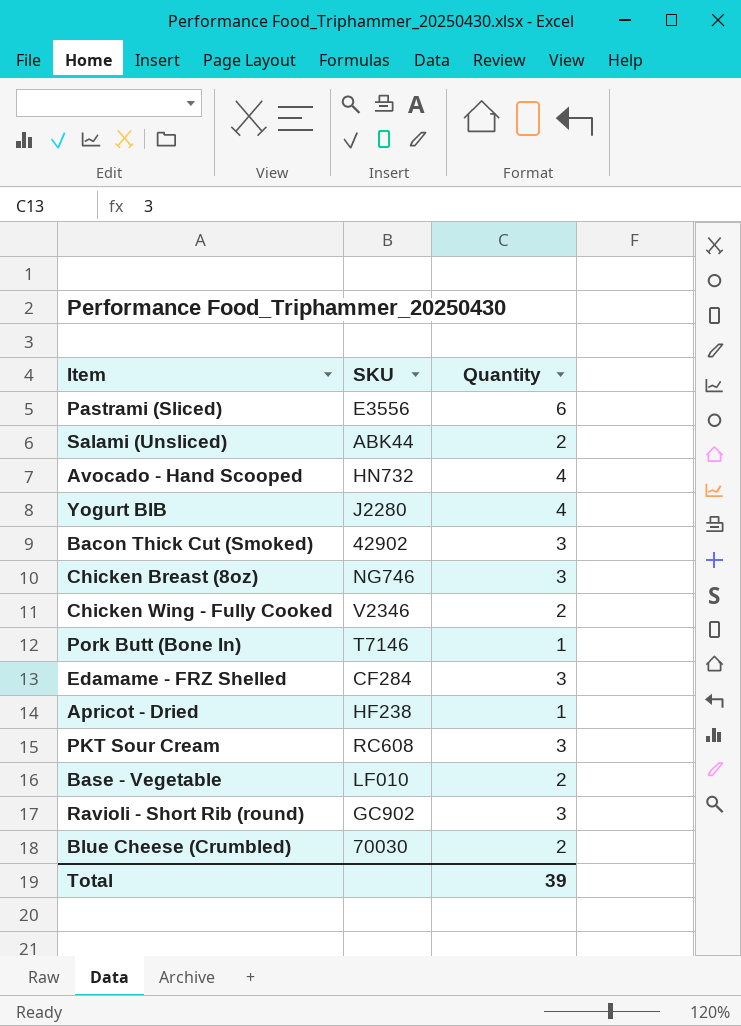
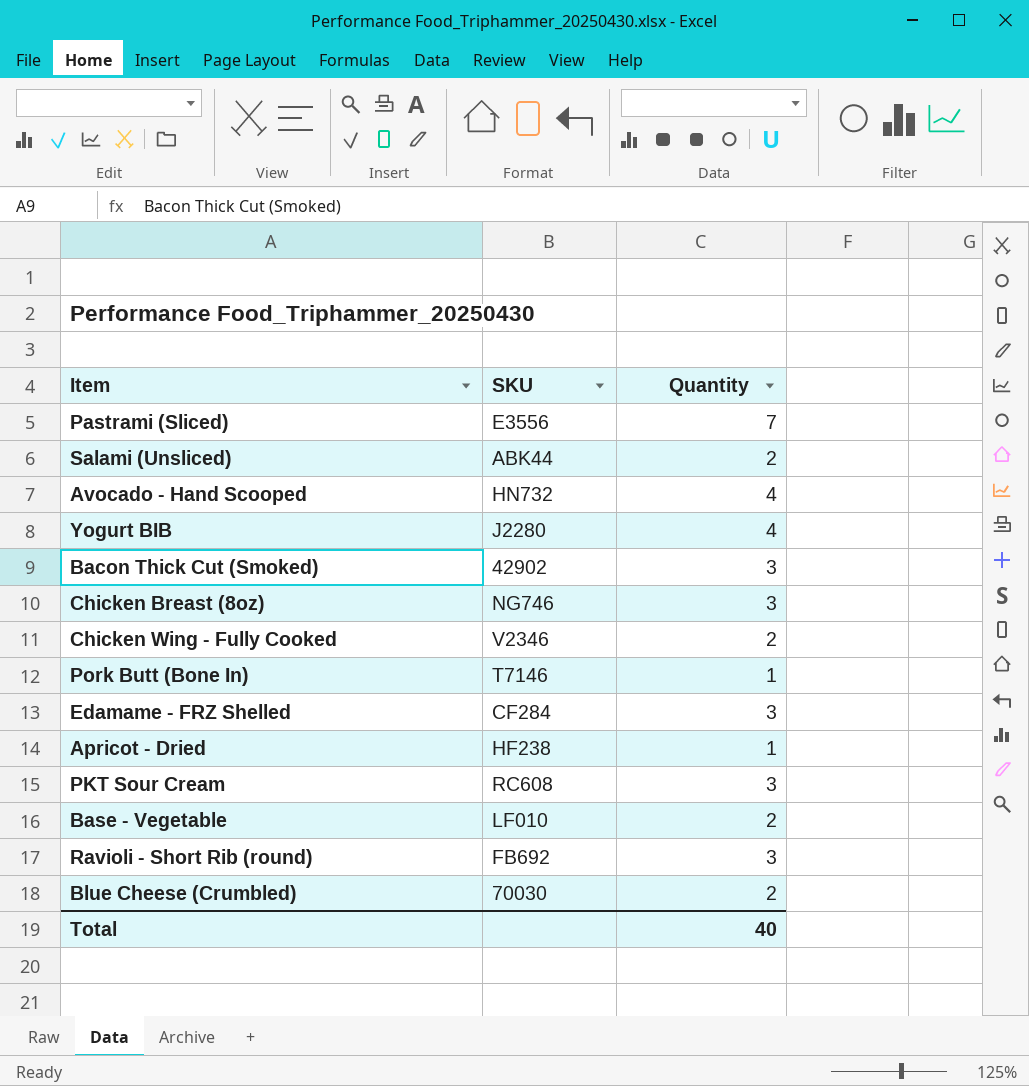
Pastrami (Sliced) | Quantity: 6 -> 7
Ravioli - Short Rib (round) | SKU: GC902 -> FB692
Total | Quantity: 39 -> 40

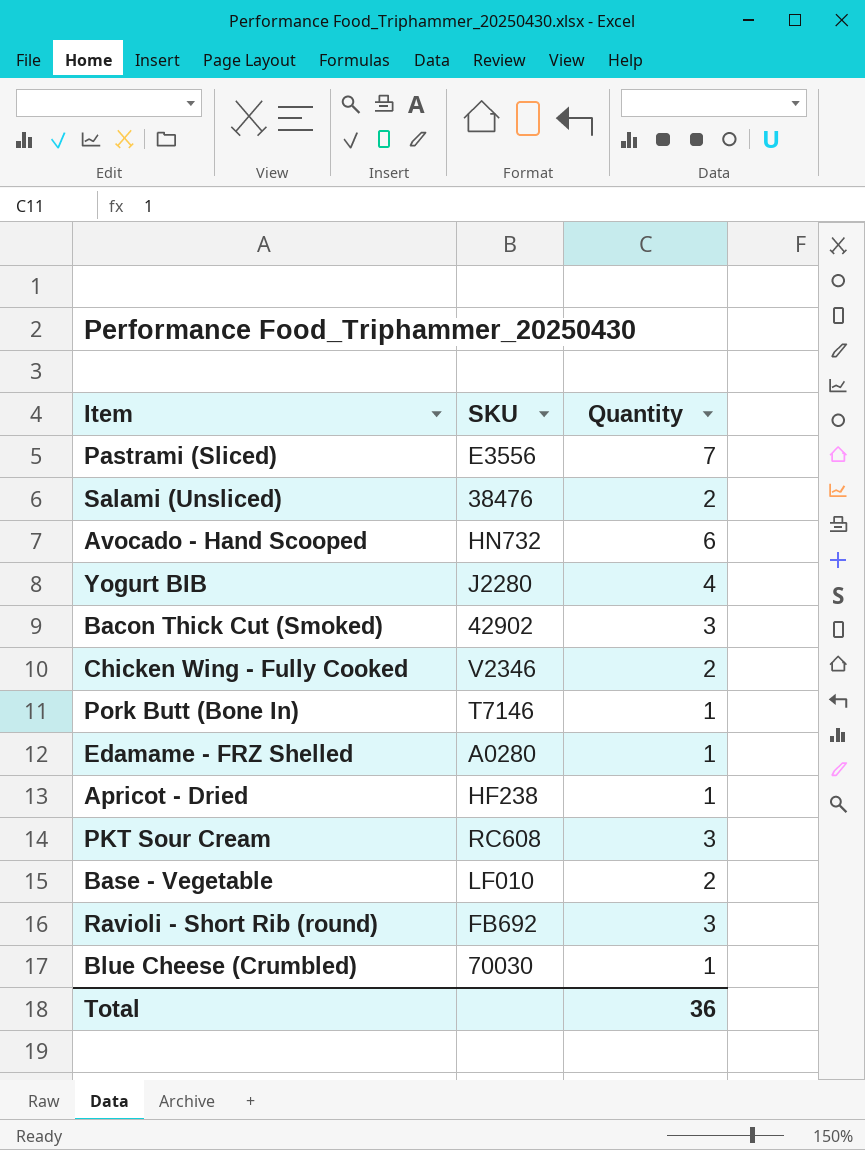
row Chicken Breast (8oz): NG746 | 3 -> none
Salami (Unsliced) | SKU: ABK44 -> 38476
Avocado - Hand Scooped | Quantity: 4 -> 6
Edamame - FRZ Shelled | SKU: CF284 -> A0280
Edamame - FRZ Shelled | Quantity: 3 -> 1
Blue Cheese (Crumbled) | Quantity: 2 -> 1
Total | Quantity: 40 -> 36

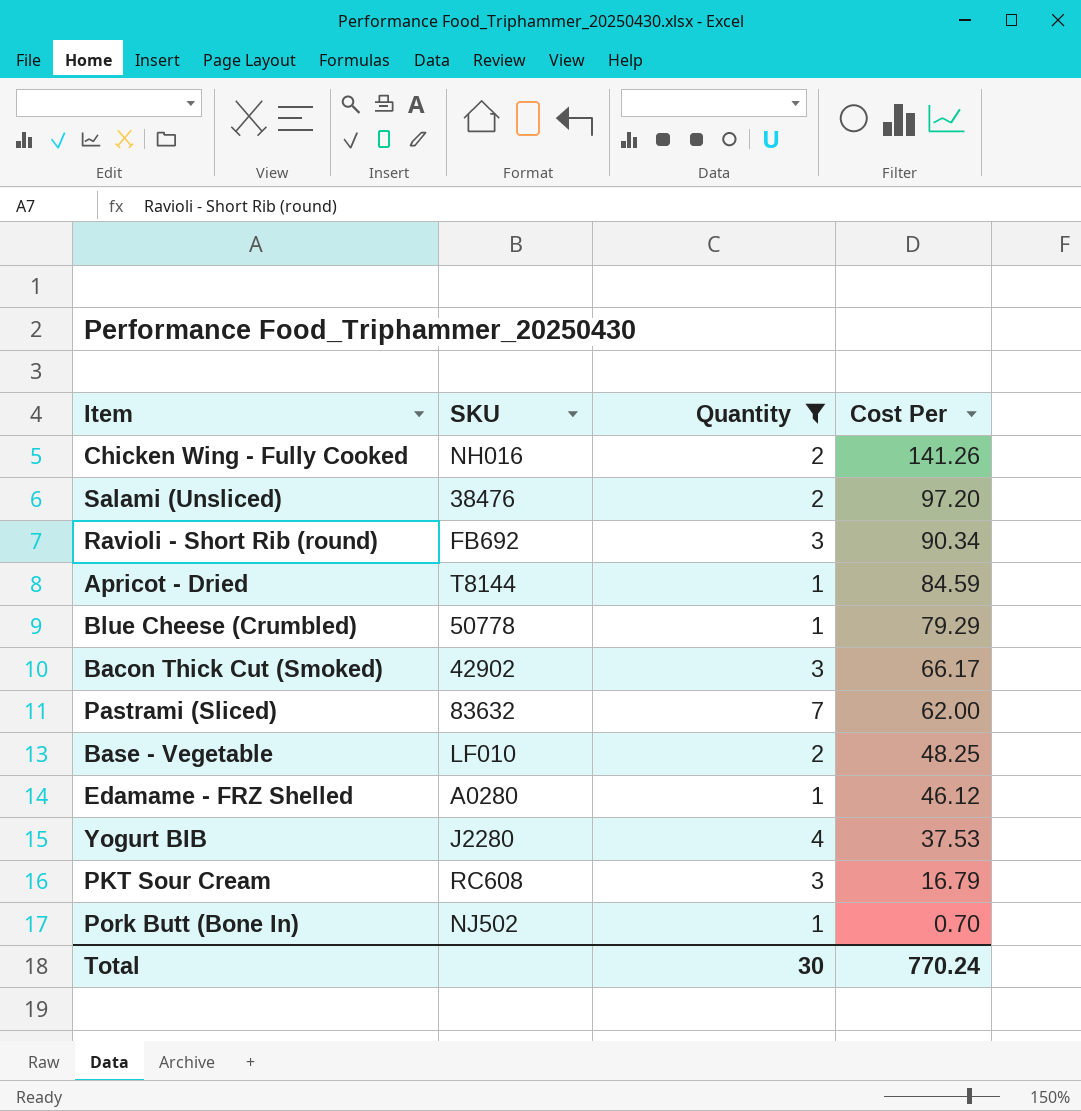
filter: none -> Quantity != 6
row order: none -> Cost Per descending
column Cost Per | position: none -> 4
Chicken Wing - Fully Cooked | SKU: V2346 -> NH016
Apricot - Dried | SKU: HF238 -> T8144
Blue Cheese (Crumbled) | SKU: 70030 -> 50778
Pastrami (Sliced) | SKU: E3556 -> 83632
Pork Butt (Bone In) | SKU: T7146 -> NJ502
Total | Quantity: 36 -> 30

